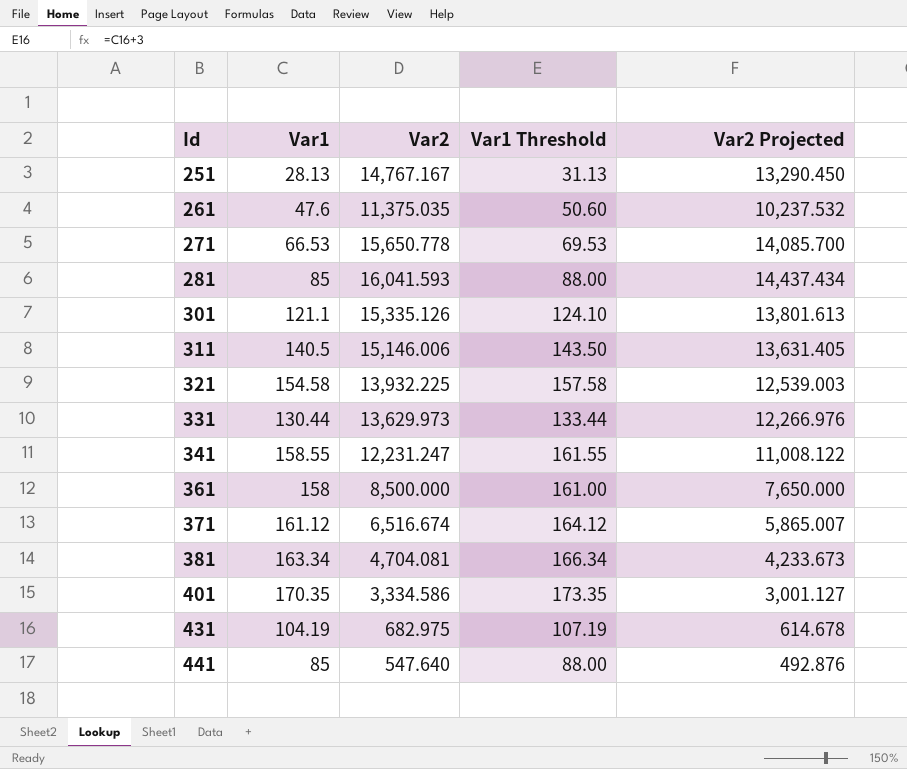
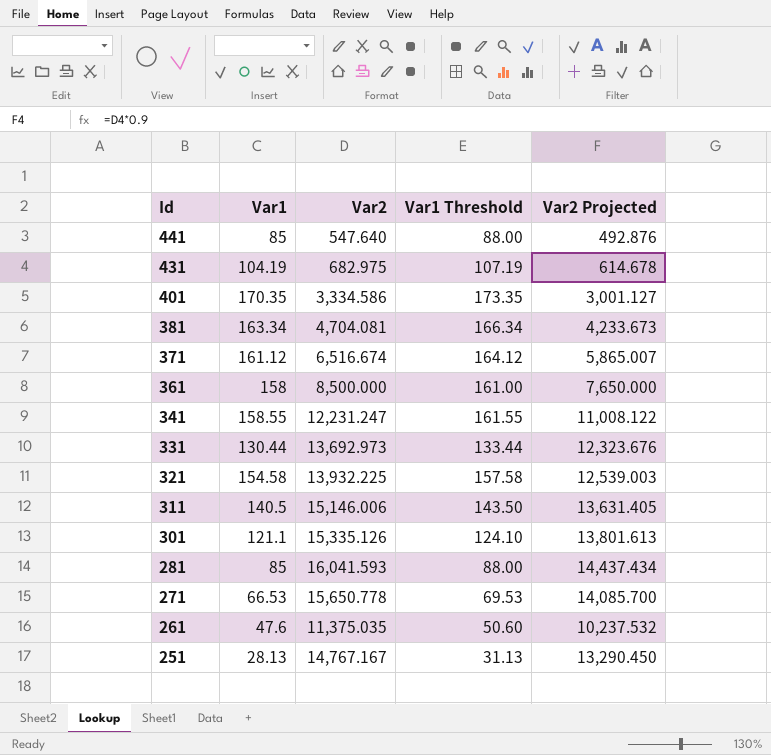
row order: Id ascending -> Id descending
331 | Var2: 13,629.973 -> 13,692.973
331 | Var2 Projected: 12,266.976 -> 12,323.676

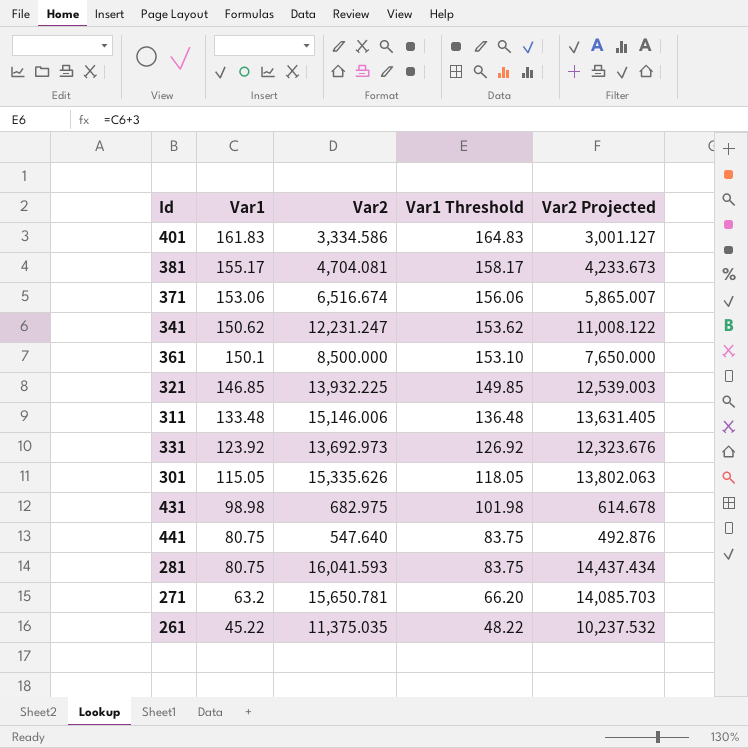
row order: Id descending -> Var1 descending
row 251: 28.13 | 14,767.167 | 31.13 | 13,290.450 -> none
401 | Var1: 170.35 -> 161.83
401 | Var1 Threshold: 173.35 -> 164.83
381 | Var1: 163.34 -> 155.17
381 | Var1 Threshold: 166.34 -> 158.17
371 | Var1: 161.12 -> 153.06
371 | Var1 Threshold: 164.12 -> 156.06
341 | Var1: 158.55 -> 150.62
341 | Var1 Threshold: 161.55 -> 153.62
361 | Var1: 158 -> 150.1
361 | Var1 Threshold: 161.00 -> 153.10
321 | Var1: 154.58 -> 146.85
321 | Var1 Threshold: 157.58 -> 149.85
311 | Var1: 140.5 -> 133.48
311 | Var1 Threshold: 143.50 -> 136.48
331 | Var1: 130.44 -> 123.92
331 | Var1 Threshold: 133.44 -> 126.92
301 | Var1: 121.1 -> 115.05
301 | Var2: 15,335.126 -> 15,335.626
301 | Var1 Threshold: 124.10 -> 118.05
301 | Var2 Projected: 13,801.613 -> 13,802.063
431 | Var1: 104.19 -> 98.98
431 | Var1 Threshold: 107.19 -> 101.98
441 | Var1: 85 -> 80.75
441 | Var1 Threshold: 88.00 -> 83.75
281 | Var1: 85 -> 80.75
281 | Var1 Threshold: 88.00 -> 83.75
271 | Var1: 66.53 -> 63.2
271 | Var2: 15,650.778 -> 15,650.781
271 | Var1 Threshold: 69.53 -> 66.20
271 | Var2 Projected: 14,085.700 -> 14,085.703
261 | Var1: 47.6 -> 45.22
261 | Var1 Threshold: 50.60 -> 48.22

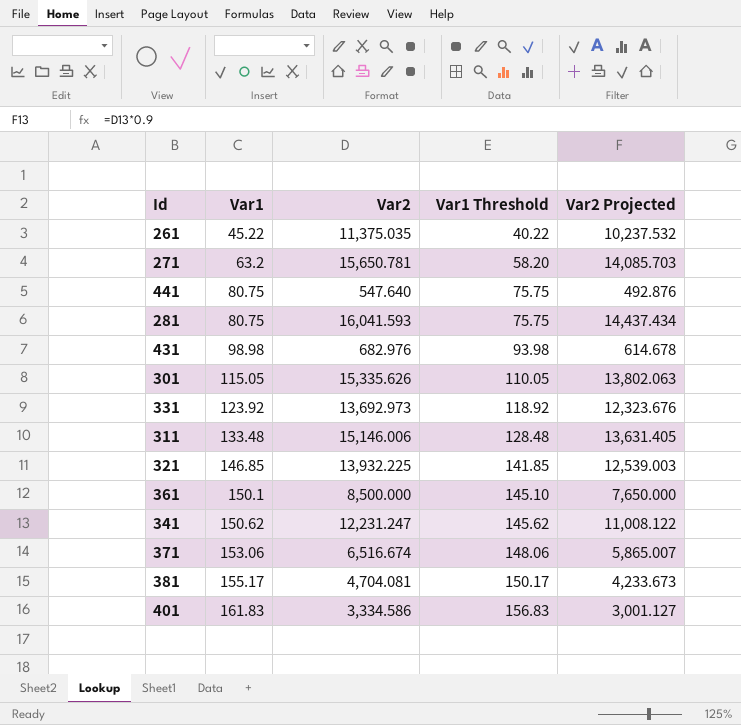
row order: Var1 descending -> Var1 ascending
column Var1 Threshold | formula: [Var1] + 3 -> [Var1] - 5
431 | Var2: 682.975 -> 682.976

